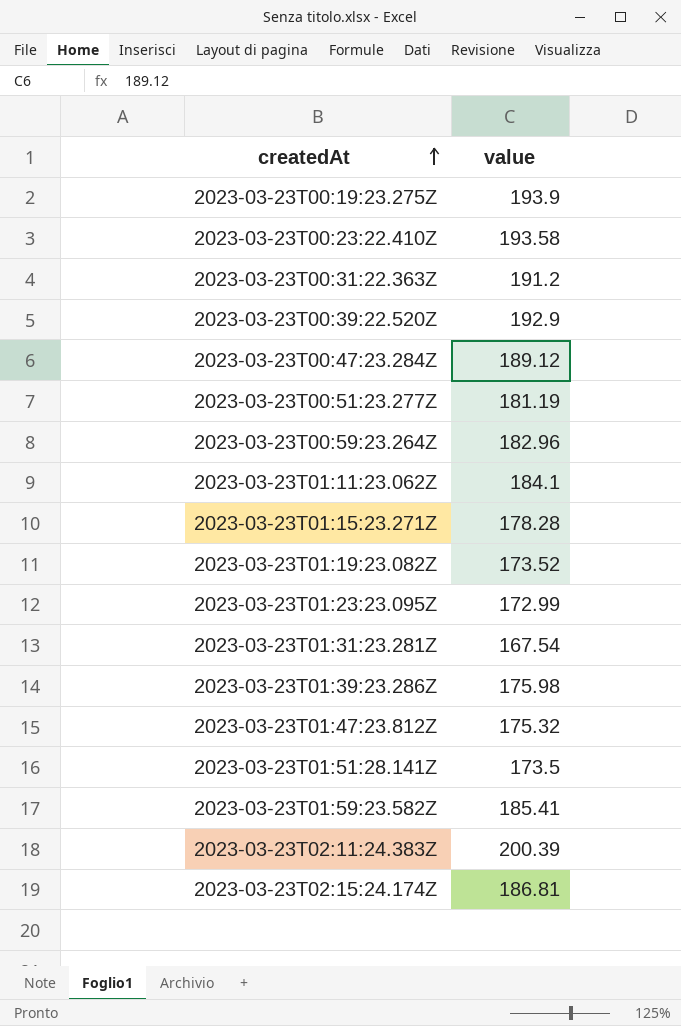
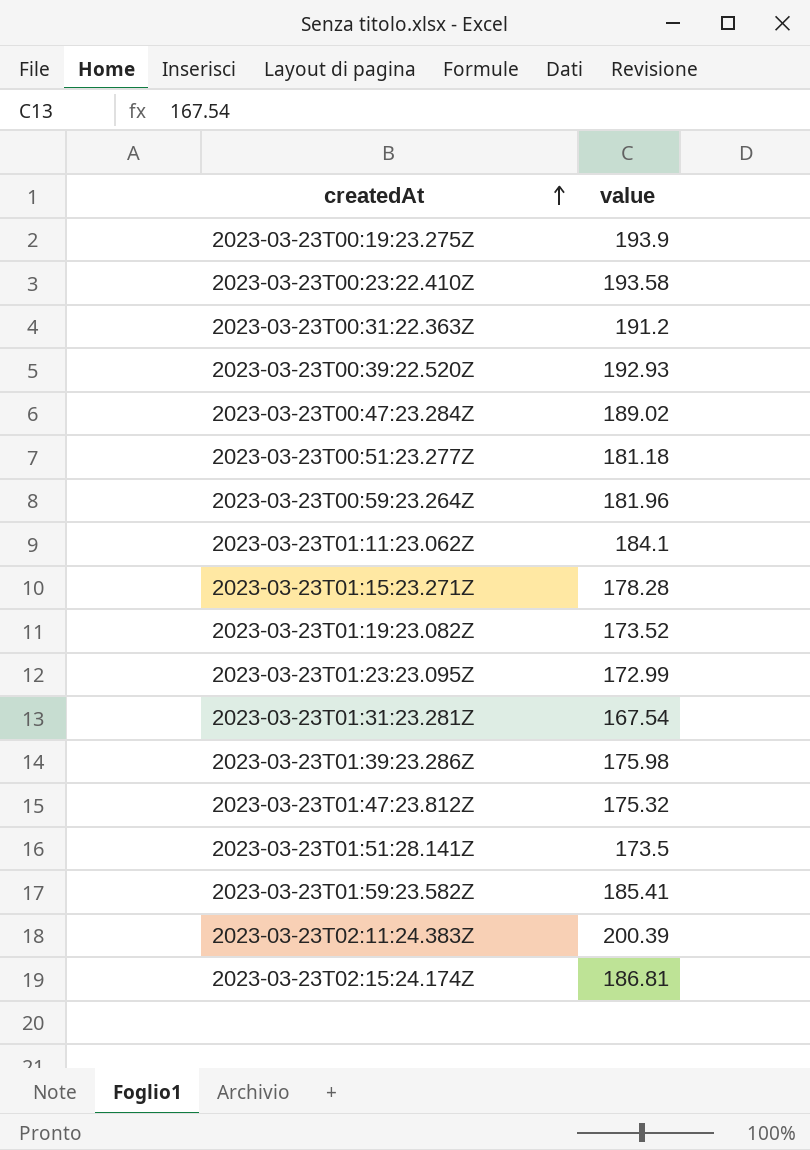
2023-03-23T00:39:22.520Z | value: 192.9 -> 192.93
2023-03-23T00:47:23.284Z | value: 189.12 -> 189.02
2023-03-23T00:51:23.277Z | value: 181.19 -> 181.18
2023-03-23T00:59:23.264Z | value: 182.96 -> 181.96

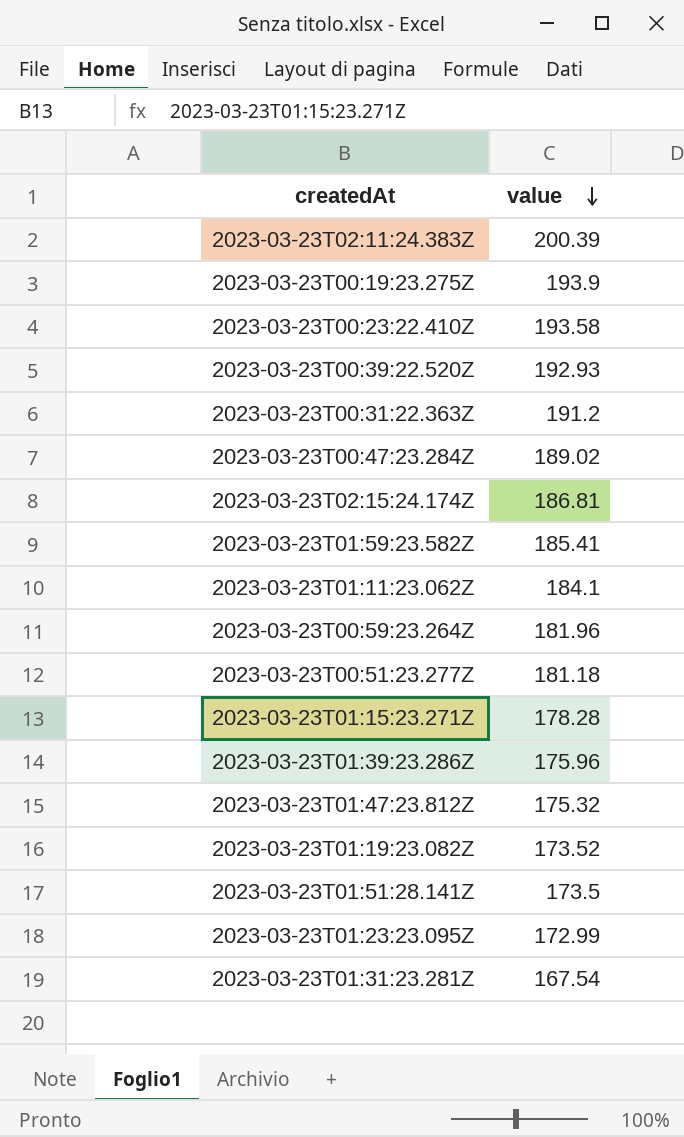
row order: createdAt ascending -> value descending
2023-03-23T01:39:23.286Z | value: 175.98 -> 175.96

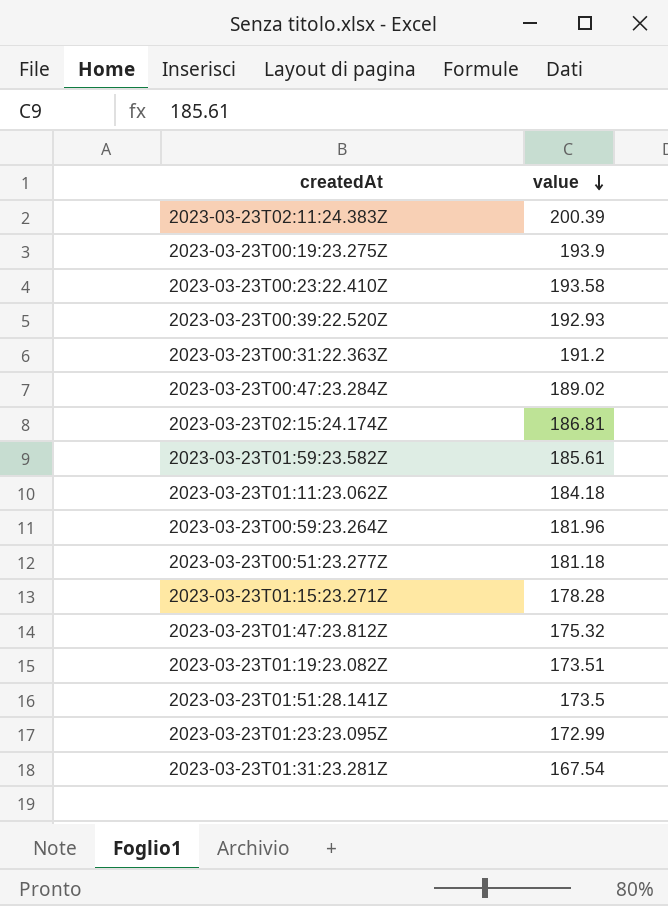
row 2023-03-23T01:39:23.286Z: 175.96 -> none
2023-03-23T01:59:23.582Z | value: 185.41 -> 185.61
2023-03-23T01:11:23.062Z | value: 184.1 -> 184.18
2023-03-23T01:19:23.082Z | value: 173.52 -> 173.51

